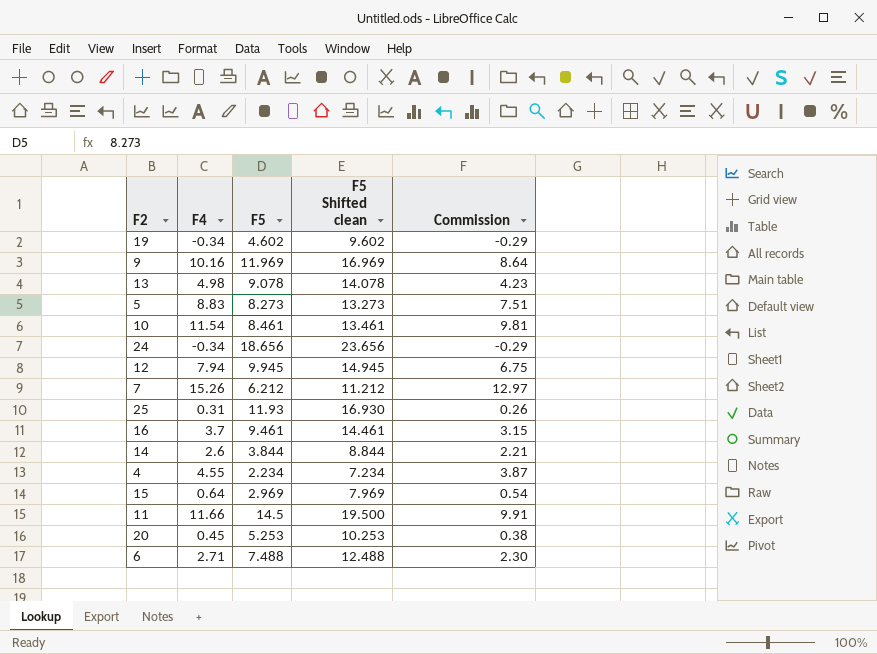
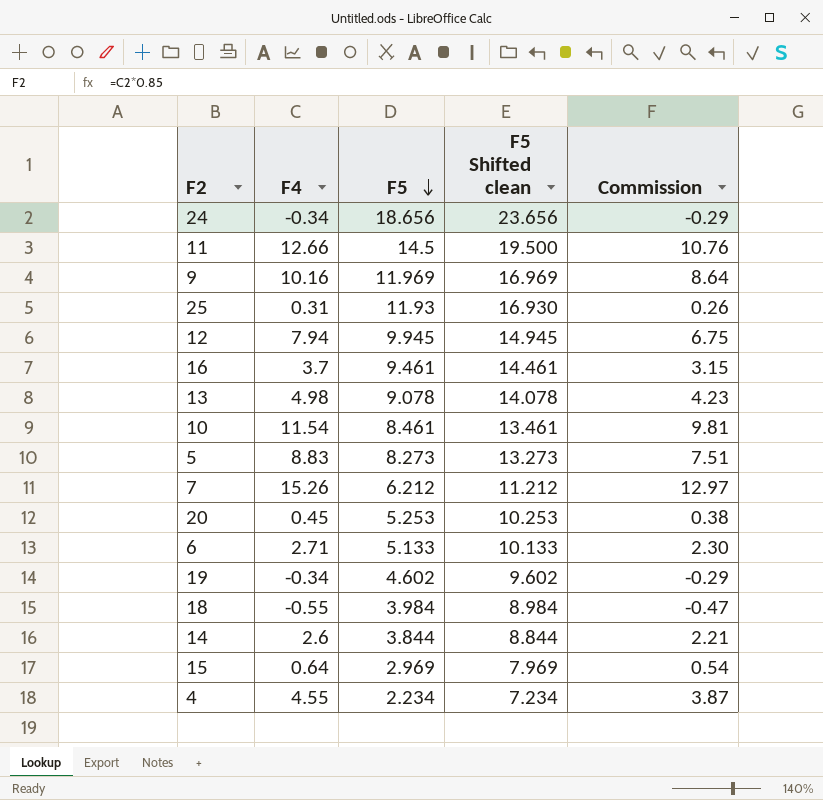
row order: none -> F5 descending
11 | F4: 11.66 -> 12.66
11 | Commission: 9.91 -> 10.76
6 | F5: 7.488 -> 5.133
6 | F5 Shifted clean: 12.488 -> 10.133
row 18: none -> -0.55 | 3.984 | 8.984 | -0.47

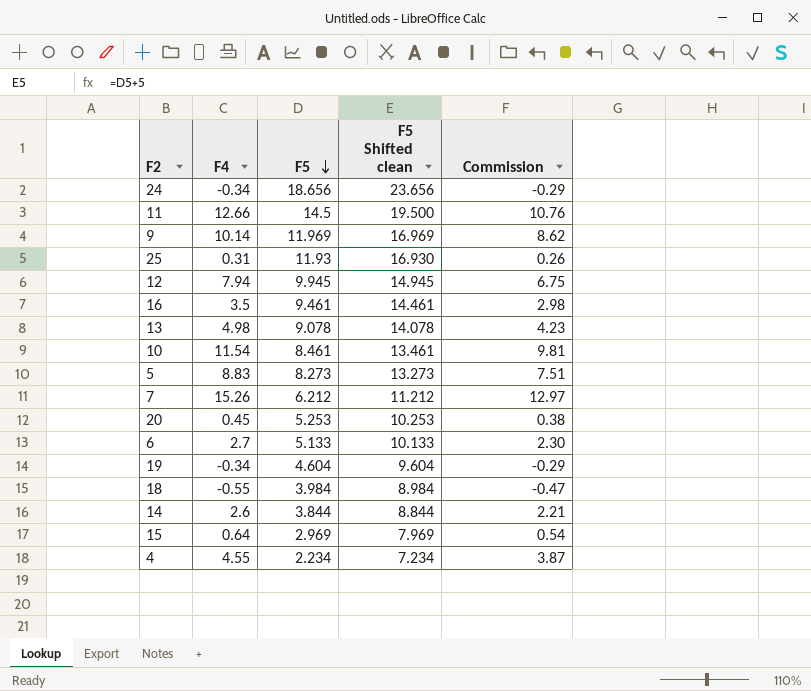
9 | F4: 10.16 -> 10.14
9 | Commission: 8.64 -> 8.62
16 | F4: 3.7 -> 3.5
16 | Commission: 3.15 -> 2.98
6 | F4: 2.71 -> 2.7
19 | F5: 4.602 -> 4.604
19 | F5 Shifted clean: 9.602 -> 9.604

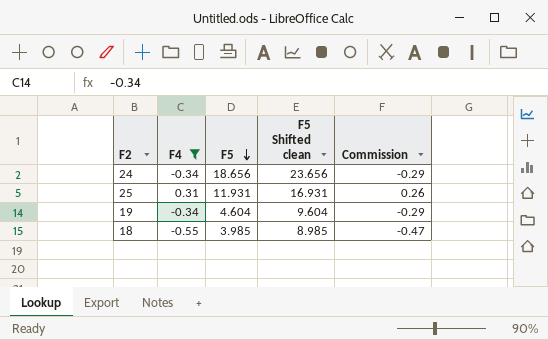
filter: none -> F4 <= 0.31
25 | F5: 11.93 -> 11.931
25 | F5 Shifted clean: 16.930 -> 16.931
18 | F5: 3.984 -> 3.985
18 | F5 Shifted clean: 8.984 -> 8.985

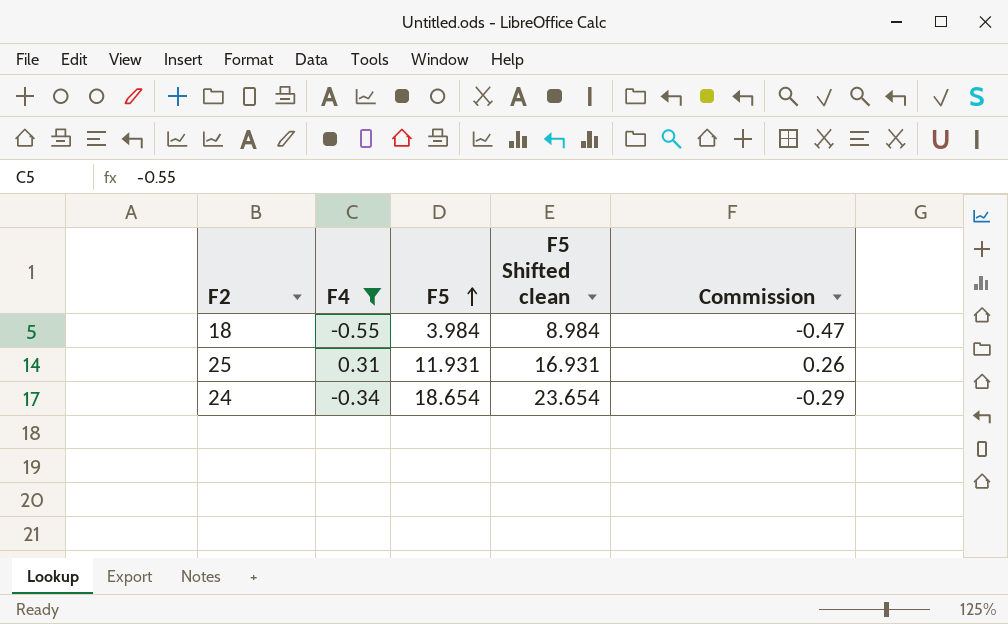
row order: F5 descending -> F5 ascending
row 19: -0.34 | 4.604 | 9.604 | -0.29 -> none
18 | F5: 3.985 -> 3.984
18 | F5 Shifted clean: 8.985 -> 8.984
24 | F5: 18.656 -> 18.654
24 | F5 Shifted clean: 23.656 -> 23.654

